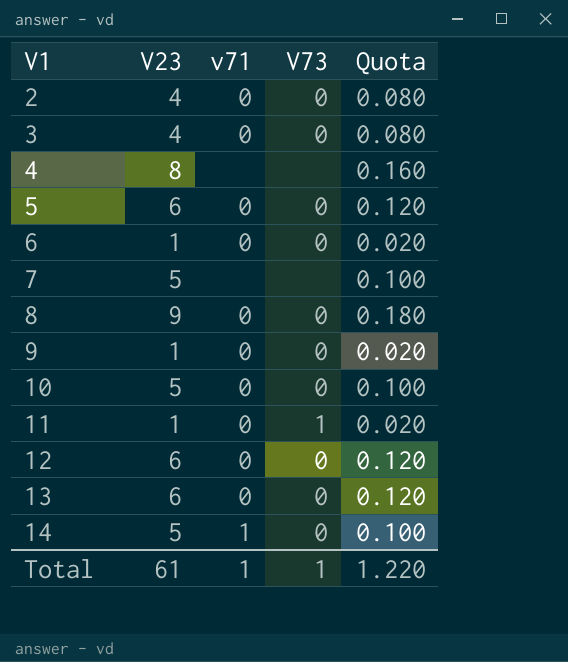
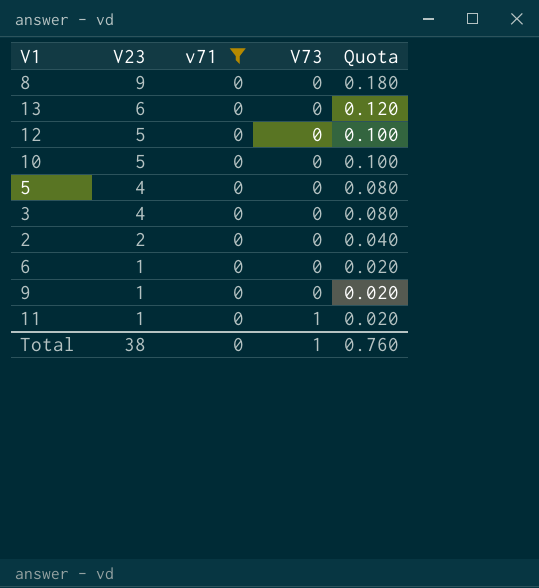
filter: none -> v71 = 0
row order: V1 ascending -> V23 descending
12 | V23: 6 -> 5
12 | Quota: 0.120 -> 0.100
5 | V23: 6 -> 4
5 | Quota: 0.120 -> 0.080
2 | V23: 4 -> 2
2 | Quota: 0.080 -> 0.040
Total | V23: 61 -> 38
Total | v71: 1 -> 0
Total | Quota: 1.220 -> 0.760

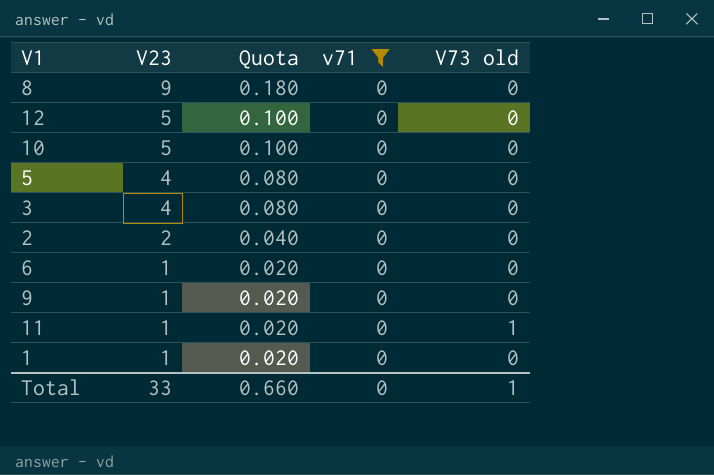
column Quota | position: 5 -> 3
column name: V73 -> V73 old
row 13: 6 | 0 | 0 | 0.120 -> none
row 1: none -> 1 | 0.020 | 0 | 0
Total | V23: 38 -> 33
Total | Quota: 0.760 -> 0.660

